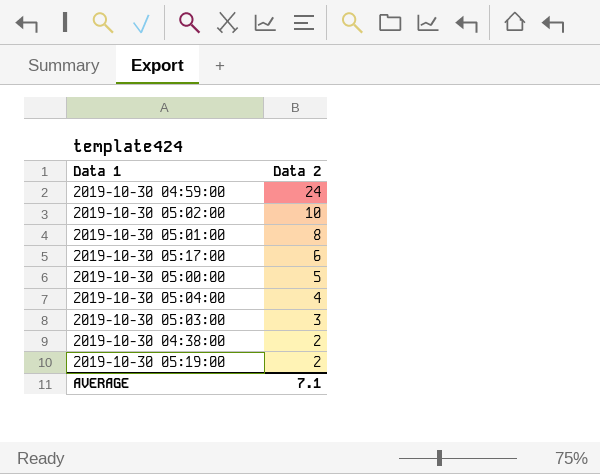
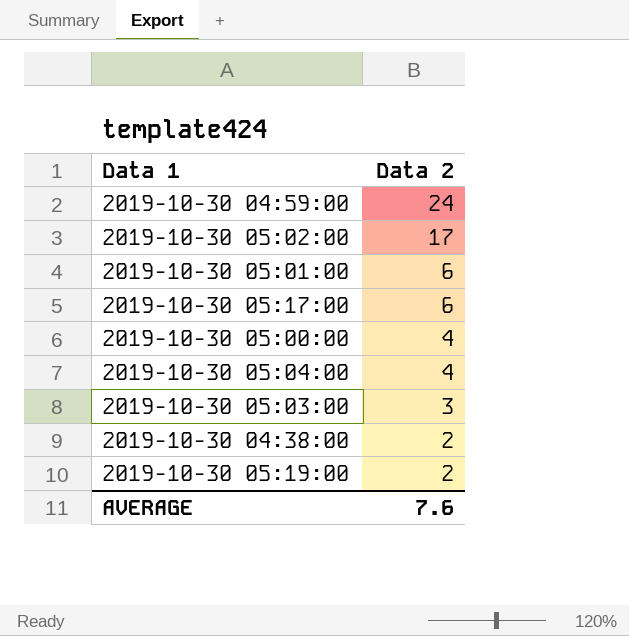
2019-10-30 05:02:00 | Data 2: 10 -> 17
2019-10-30 05:01:00 | Data 2: 8 -> 6
2019-10-30 05:00:00 | Data 2: 5 -> 4
AVERAGE | Data 2: 7.1 -> 7.6

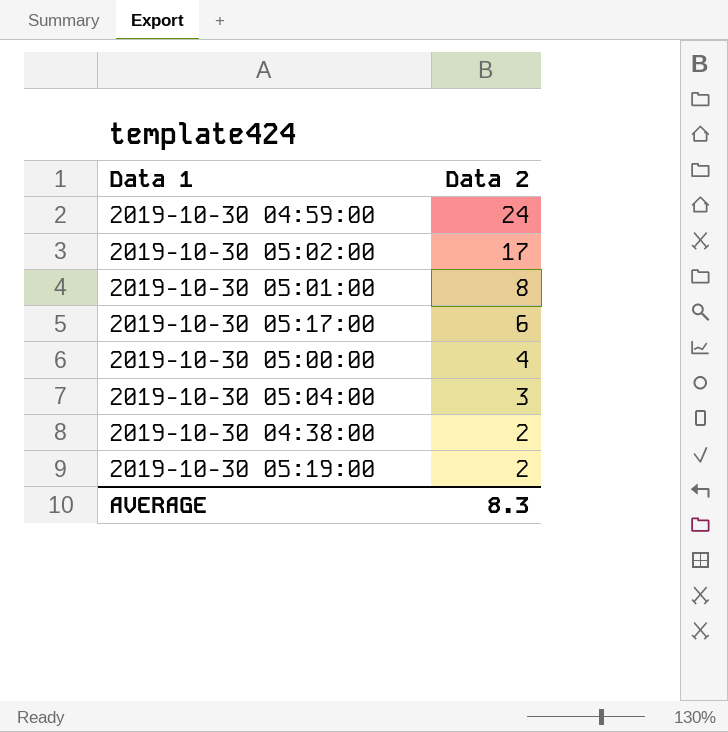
row 2019-10-30 05:03:00: 3 -> none
2019-10-30 05:01:00 | Data 2: 6 -> 8
2019-10-30 05:04:00 | Data 2: 4 -> 3
AVERAGE | Data 2: 7.6 -> 8.3

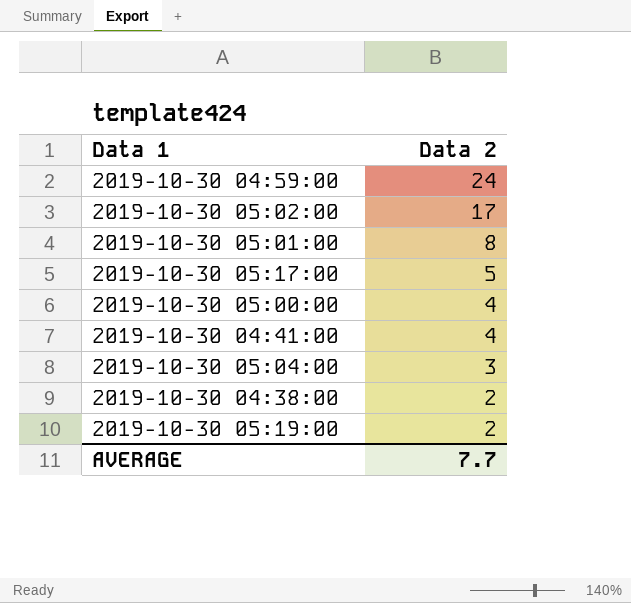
2019-10-30 05:17:00 | Data 2: 6 -> 5
row 2019-10-30 04:41:00: none -> 4
AVERAGE | Data 2: 8.3 -> 7.7

